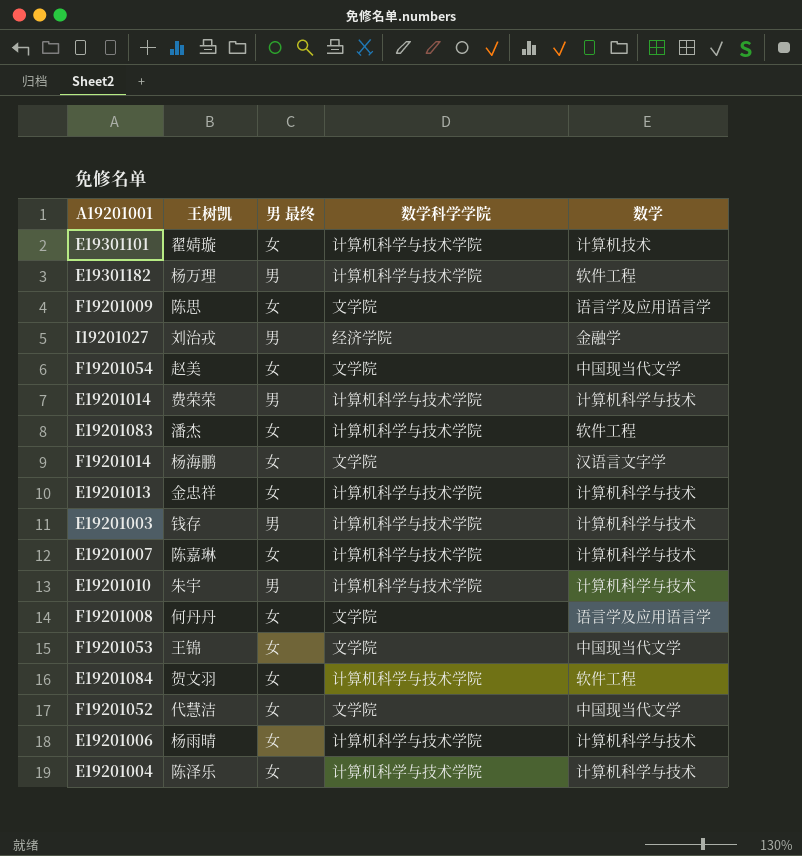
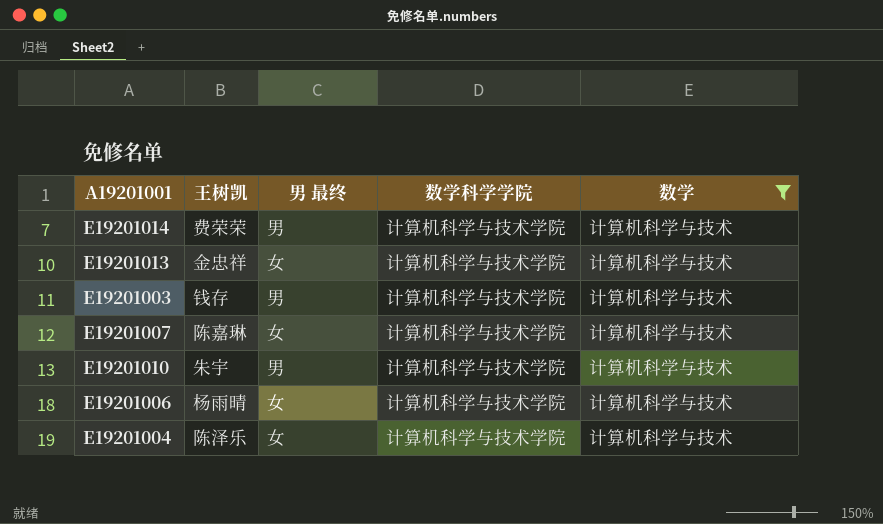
filter: none -> 数学 = 计算机科学与技术

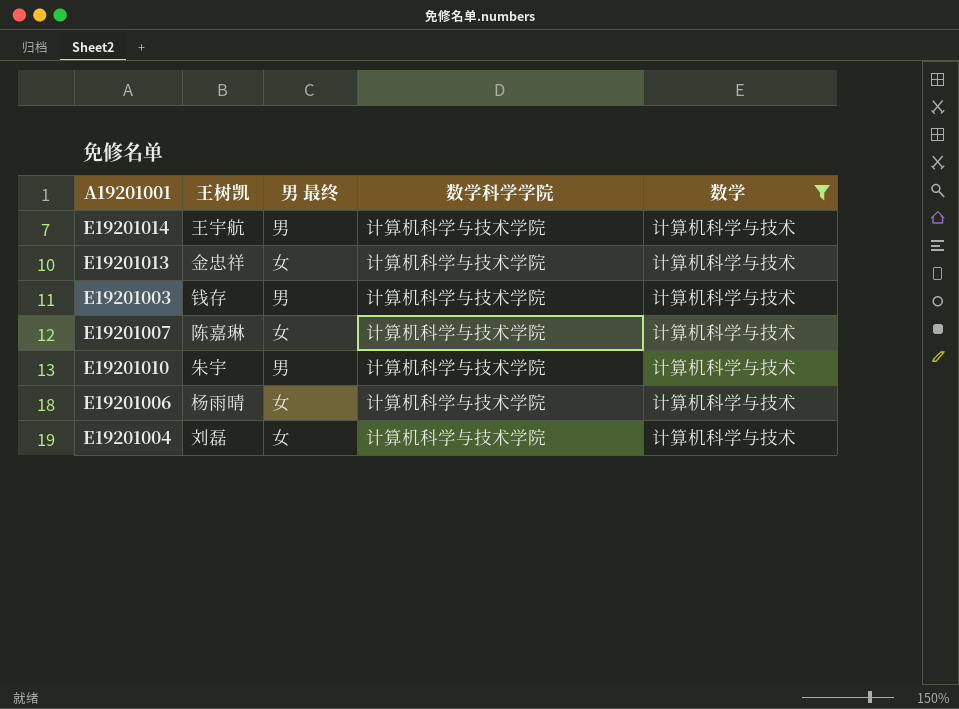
E19201014 | 王树凯: 费荣荣 -> 王宇航
E19201004 | 王树凯: 陈泽乐 -> 刘磊

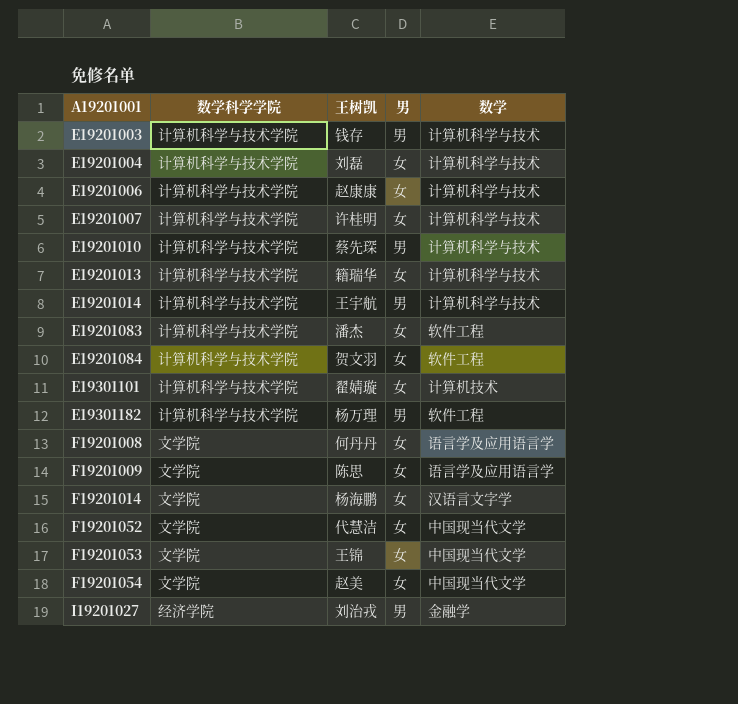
filter: 数学 = 计算机科学与技术 -> none
row order: none -> A19201001 ascending
column 数学科学学院 | position: 4 -> 2
column name: 男 最终 -> 男
E19201006 | 王树凯: 杨雨晴 -> 赵康康
E19201007 | 王树凯: 陈嘉琳 -> 许桂明
E19201010 | 王树凯: 朱宇 -> 蔡先琛
E19201013 | 王树凯: 金忠祥 -> 籍瑞华

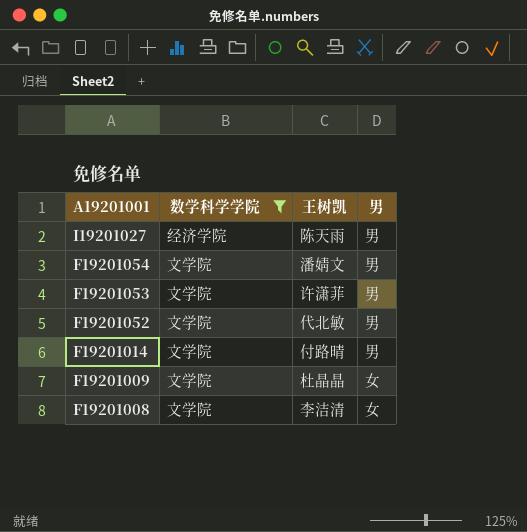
filter: none -> 数学科学学院 != 计算机科学与技术学院
row order: A19201001 ascending -> A19201001 descending
column 数学 | position: 5 -> none
I19201027 | 王树凯: 刘治戎 -> 陈天雨
F19201054 | 王树凯: 赵美 -> 潘婧文
F19201054 | 男: 女 -> 男
F19201053 | 王树凯: 王锦 -> 许潇菲
F19201053 | 男: 女 -> 男
F19201052 | 王树凯: 代慧洁 -> 代北敏
F19201052 | 男: 女 -> 男
F19201014 | 王树凯: 杨海鹏 -> 付路晴
F19201014 | 男: 女 -> 男
F19201009 | 王树凯: 陈思 -> 杜晶晶
F19201008 | 王树凯: 何丹丹 -> 李洁清

